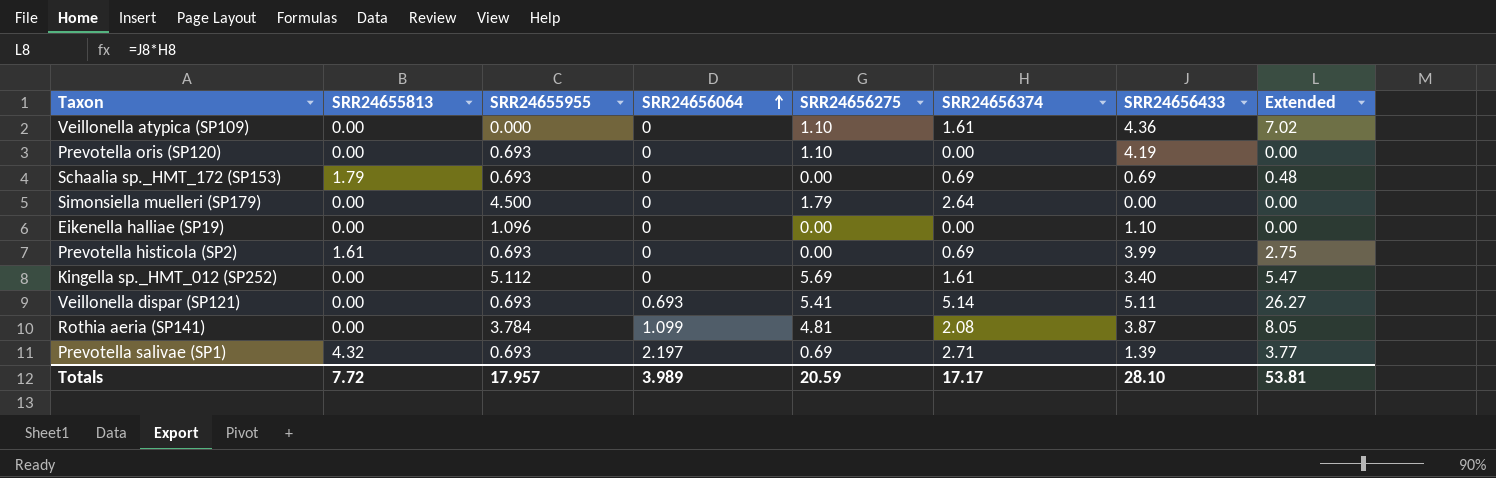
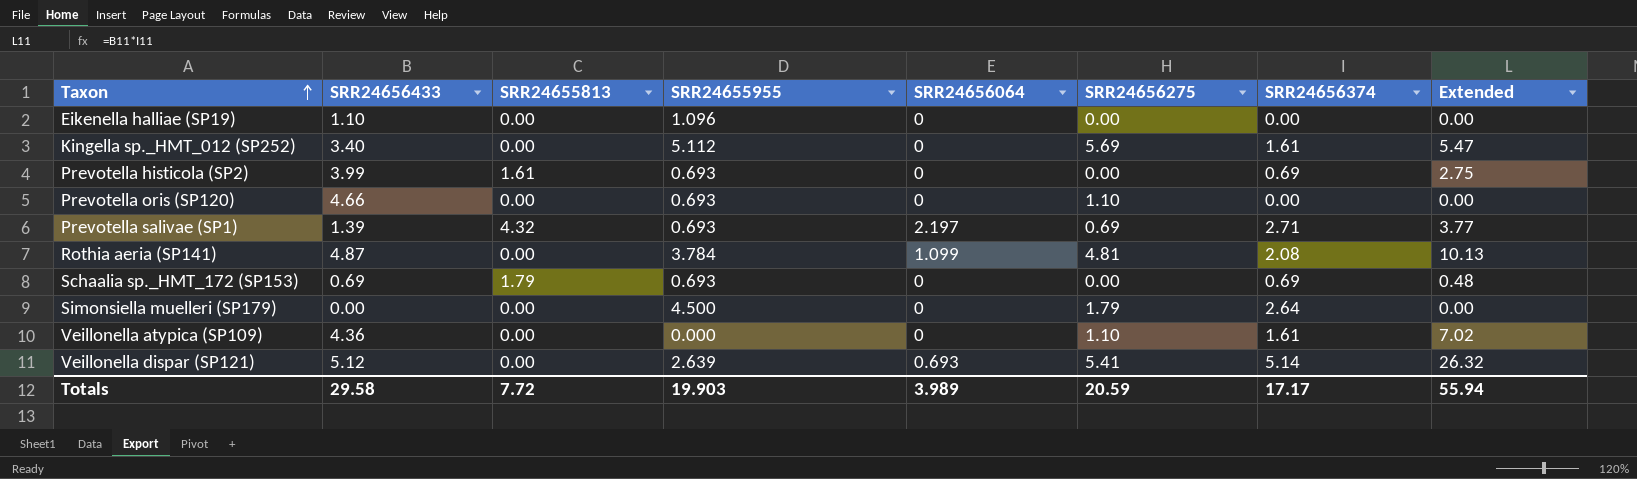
row order: SRR24656064 ascending -> Taxon ascending
column SRR24656433 | position: 7 -> 2
Prevotella oris (SP120) | SRR24656433: 4.19 -> 4.66
Rothia aeria (SP141) | SRR24656433: 3.87 -> 4.87
Rothia aeria (SP141) | Extended: 8.05 -> 10.13
Veillonella dispar (SP121) | SRR24656433: 5.11 -> 5.12
Veillonella dispar (SP121) | SRR24655955: 0.693 -> 2.639
Veillonella dispar (SP121) | Extended: 26.27 -> 26.32
Totals | SRR24656433: 28.10 -> 29.58
Totals | SRR24655955: 17.957 -> 19.903
Totals | Extended: 53.81 -> 55.94

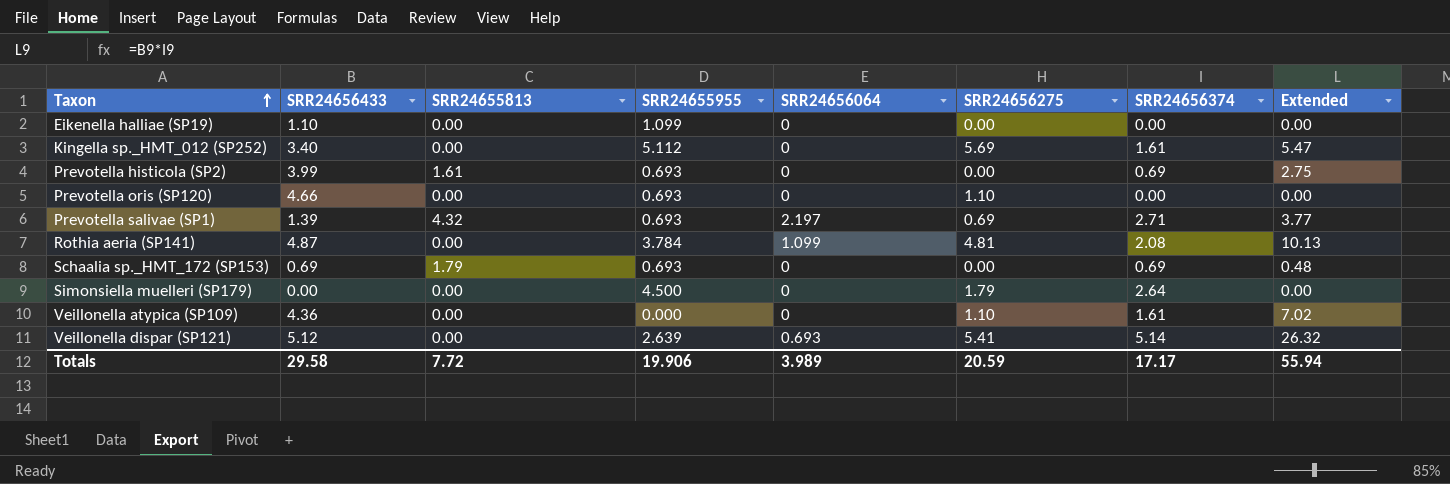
Eikenella halliae (SP19) | SRR24655955: 1.096 -> 1.099
Totals | SRR24655955: 19.903 -> 19.906

